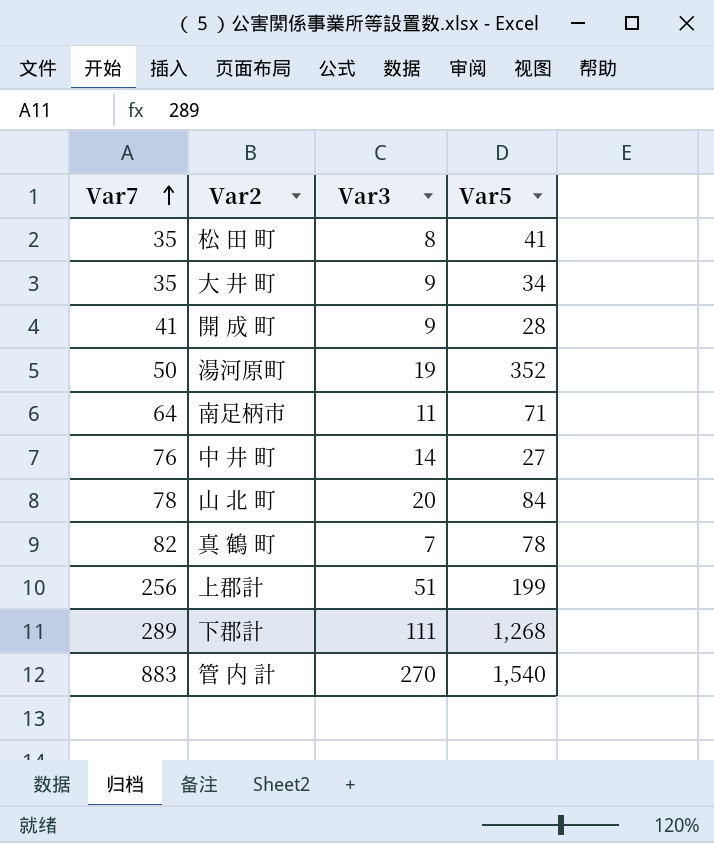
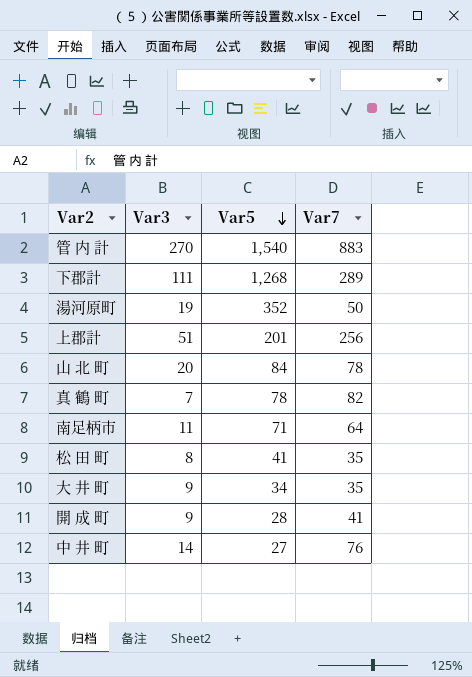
row order: Var7 ascending -> Var5 descending
column Var7 | position: 1 -> 4
上郡計 | Var5: 199 -> 201

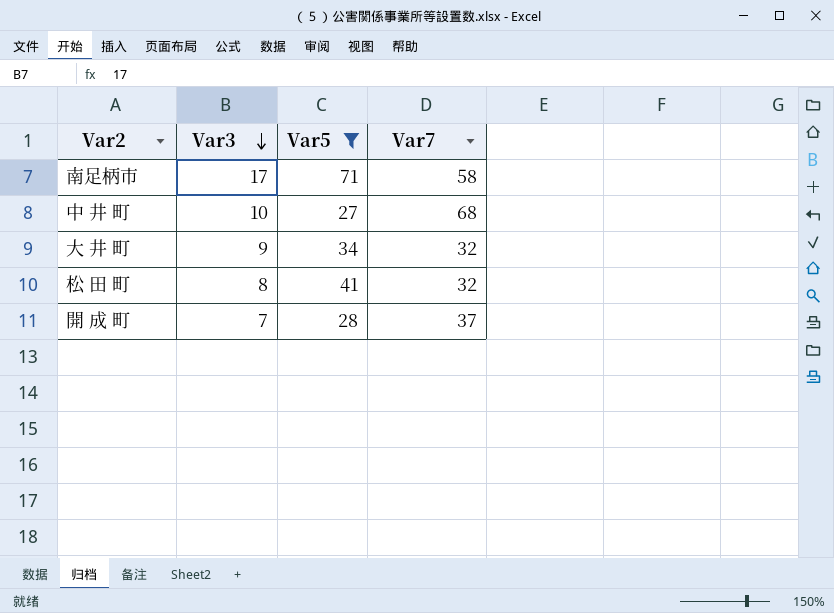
filter: none -> Var5 <= 71
row order: Var5 descending -> Var3 descending
南足柄市 | Var3: 11 -> 17
南足柄市 | Var7: 64 -> 58
中 井 町 | Var3: 14 -> 10
中 井 町 | Var7: 76 -> 68
大 井 町 | Var7: 35 -> 32
松 田 町 | Var7: 35 -> 32
開 成 町 | Var3: 9 -> 7
開 成 町 | Var7: 41 -> 37

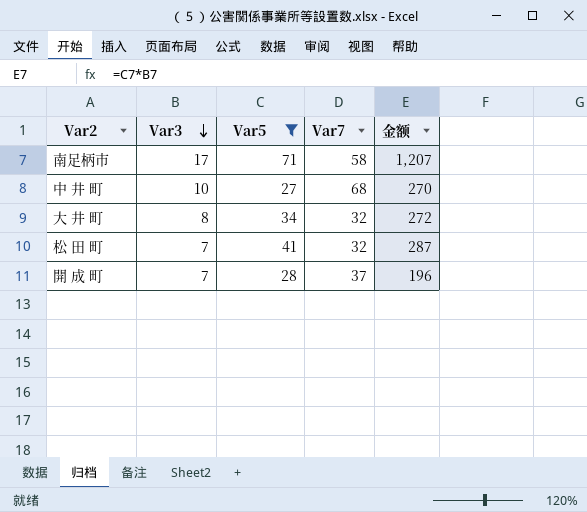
column 金额 | formula: none -> [Var3] * [Var5]
大 井 町 | Var3: 9 -> 8
松 田 町 | Var3: 8 -> 7

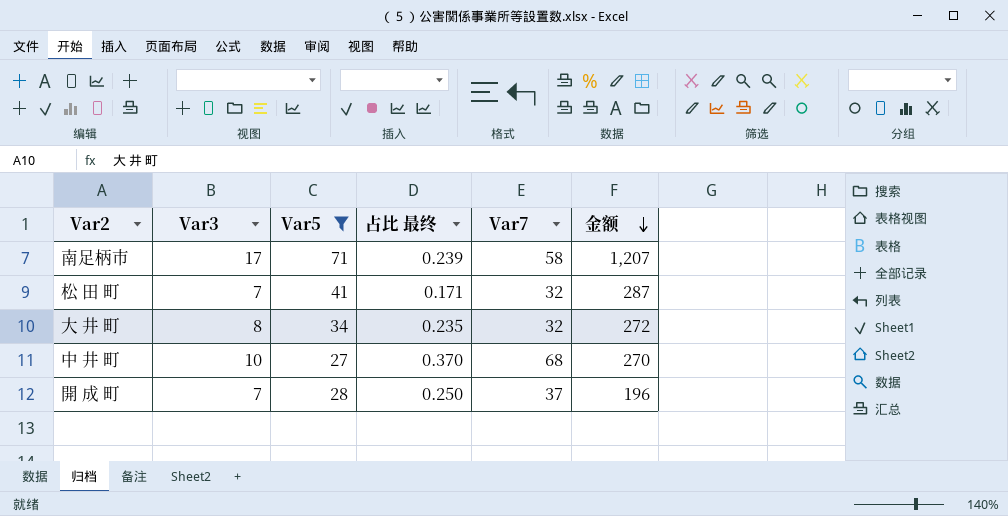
row order: Var3 descending -> 金额 descending
column 占比 最终 | formula: none -> [Var3] / [Var5]

